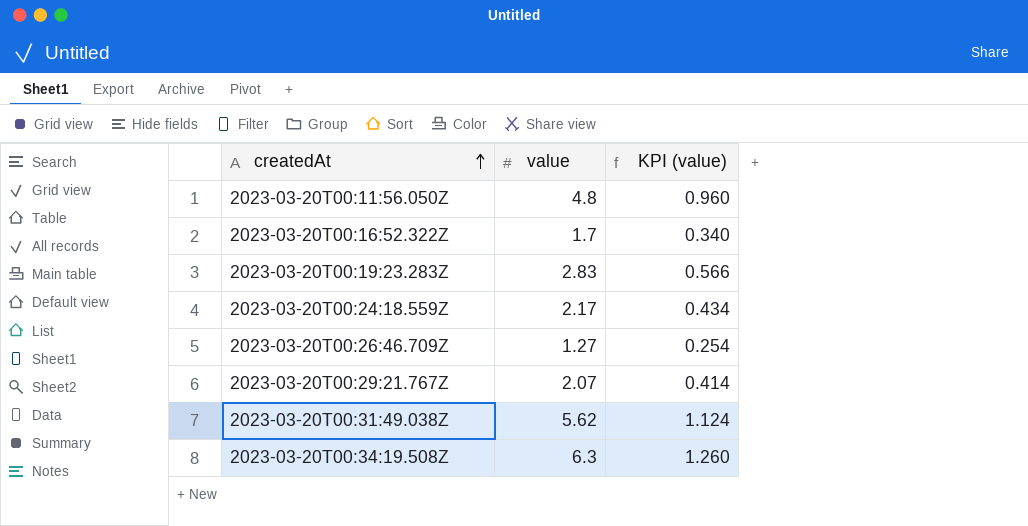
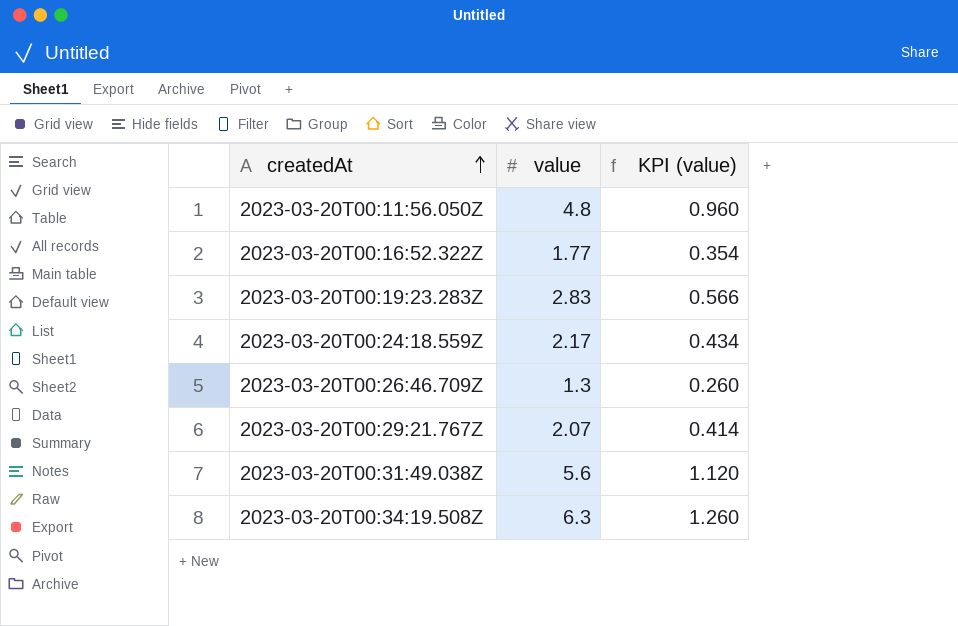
2023-03-20T00:16:52.322Z | value: 1.7 -> 1.77
2023-03-20T00:16:52.322Z | KPI (value): 0.340 -> 0.354
2023-03-20T00:26:46.709Z | value: 1.27 -> 1.3
2023-03-20T00:26:46.709Z | KPI (value): 0.254 -> 0.260
2023-03-20T00:31:49.038Z | value: 5.62 -> 5.6
2023-03-20T00:31:49.038Z | KPI (value): 1.124 -> 1.120

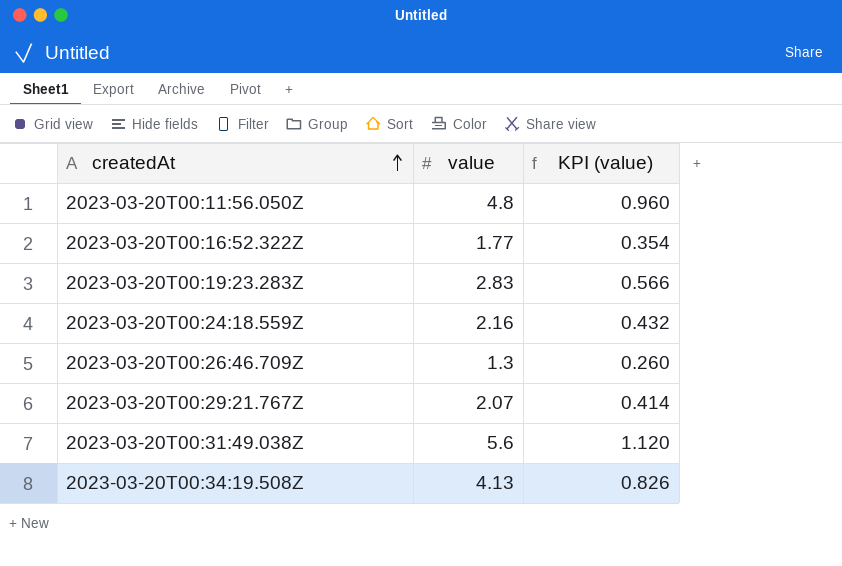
2023-03-20T00:24:18.559Z | value: 2.17 -> 2.16
2023-03-20T00:24:18.559Z | KPI (value): 0.434 -> 0.432
2023-03-20T00:34:19.508Z | value: 6.3 -> 4.13
2023-03-20T00:34:19.508Z | KPI (value): 1.260 -> 0.826

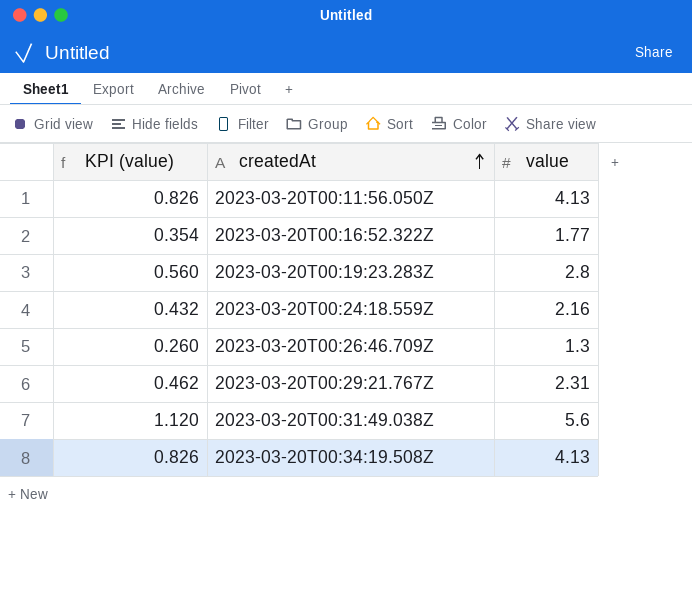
column KPI (value) | position: 3 -> 1
2023-03-20T00:11:56.050Z | KPI (value): 0.960 -> 0.826
2023-03-20T00:11:56.050Z | value: 4.8 -> 4.13
2023-03-20T00:19:23.283Z | KPI (value): 0.566 -> 0.560
2023-03-20T00:19:23.283Z | value: 2.83 -> 2.8
2023-03-20T00:29:21.767Z | KPI (value): 0.414 -> 0.462
2023-03-20T00:29:21.767Z | value: 2.07 -> 2.31

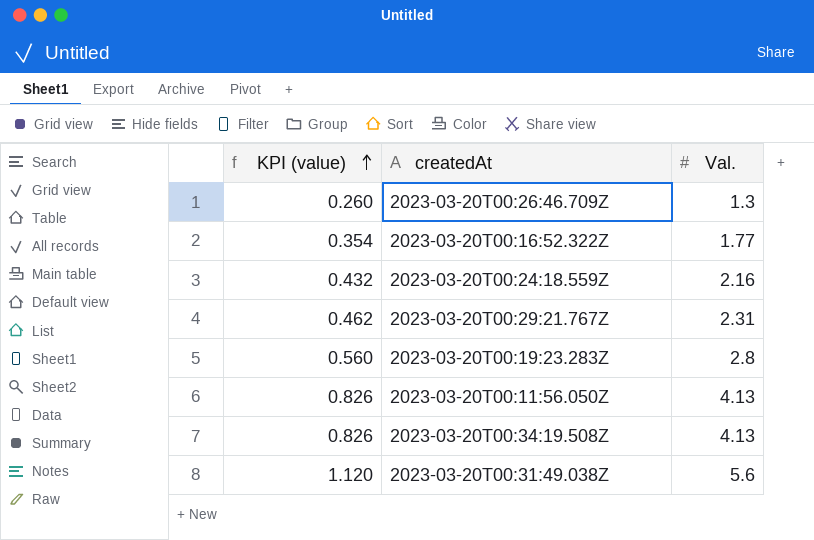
row order: createdAt ascending -> KPI (value) ascending
column name: value -> Val.

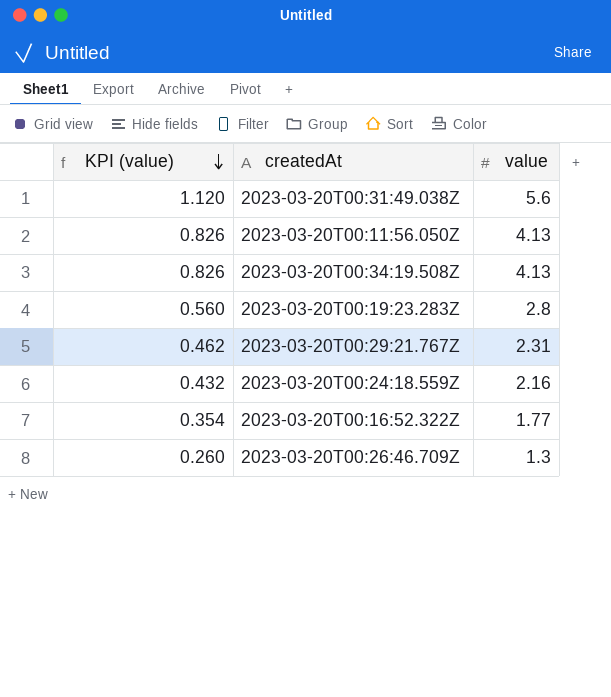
row order: KPI (value) ascending -> KPI (value) descending
column name: Val. -> value

